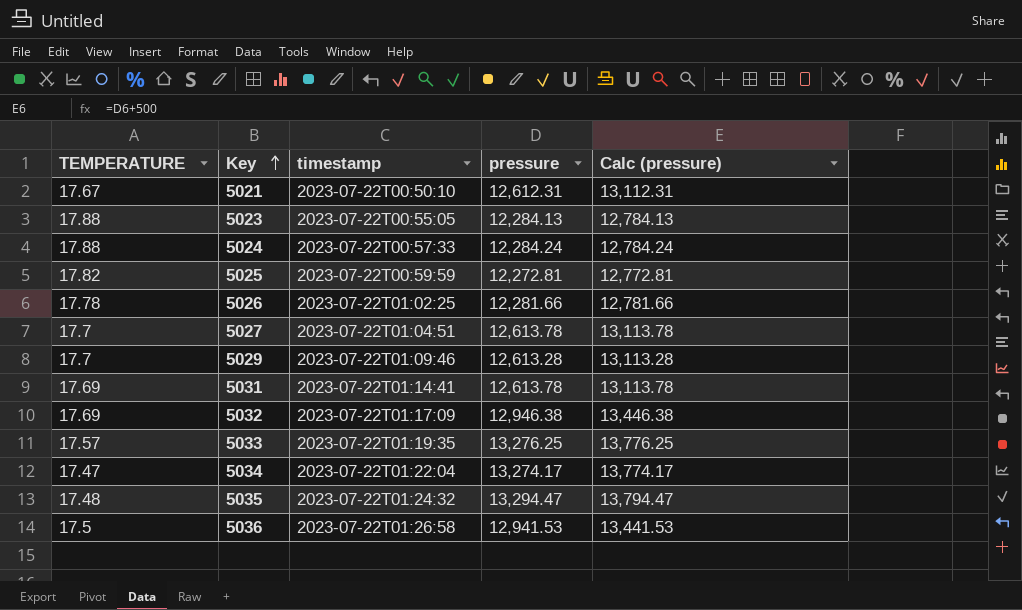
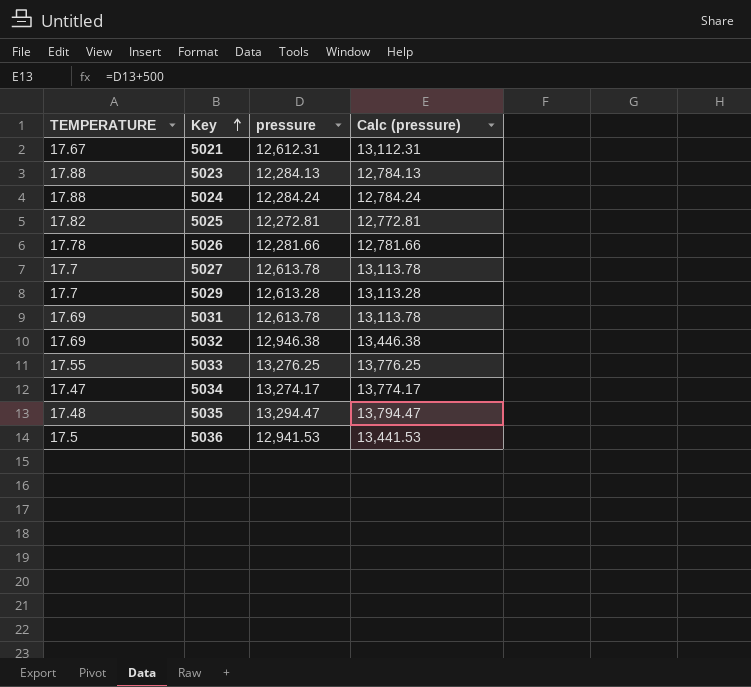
column timestamp | position: 3 -> none
5033 | TEMPERATURE: 17.57 -> 17.55

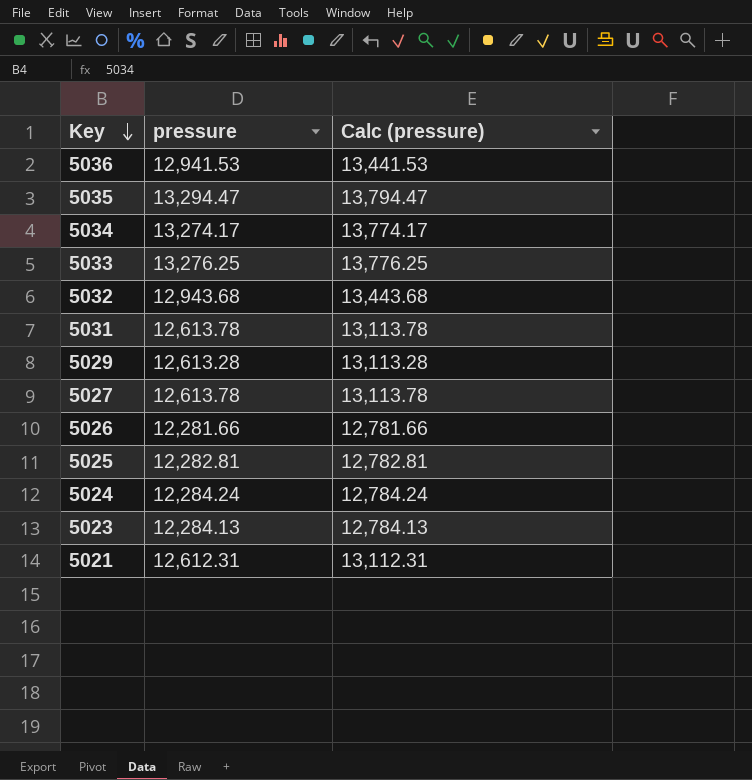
row order: Key ascending -> Key descending
column TEMPERATURE | position: 1 -> none
5032 | pressure: 12,946.38 -> 12,943.68
5032 | Calc (pressure): 13,446.38 -> 13,443.68
5025 | pressure: 12,272.81 -> 12,282.81
5025 | Calc (pressure): 12,772.81 -> 12,782.81

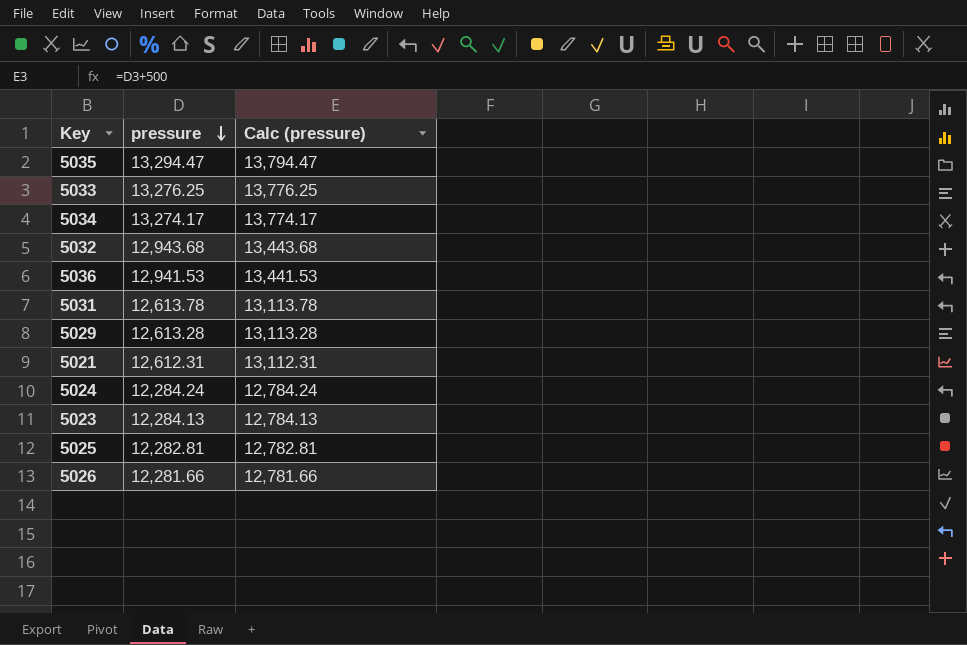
row order: Key descending -> pressure descending
row 5027: 12,613.78 | 13,113.78 -> none

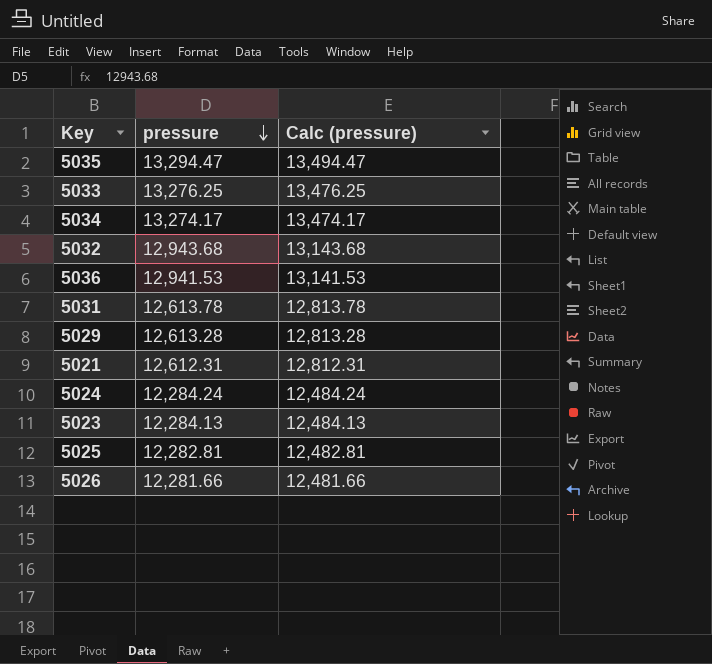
column Calc (pressure) | formula: [pressure] + 500 -> [pressure] + 200

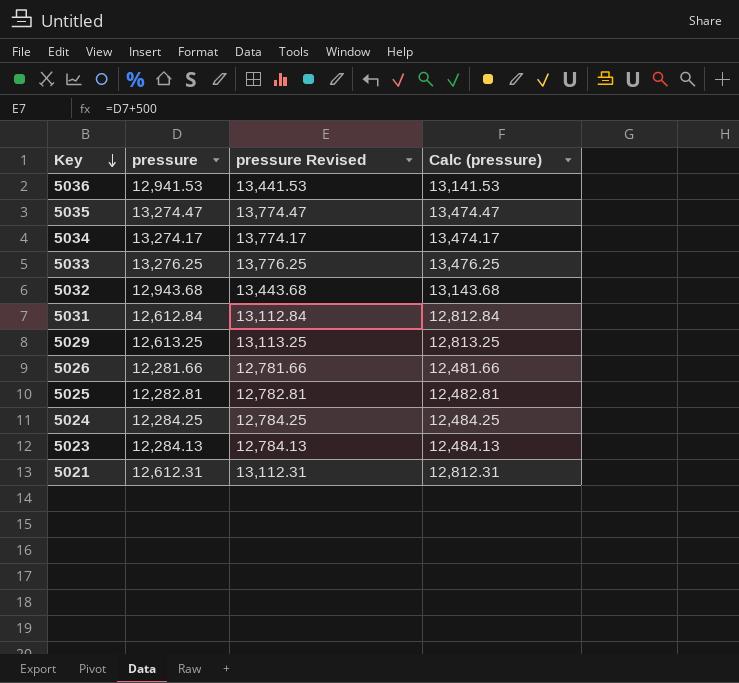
row order: pressure descending -> Key descending
column pressure Revised | formula: none -> [pressure] + 500
5035 | pressure: 13,294.47 -> 13,274.47
5035 | Calc (pressure): 13,494.47 -> 13,474.47
5031 | pressure: 12,613.78 -> 12,612.84
5031 | Calc (pressure): 12,813.78 -> 12,812.84
5029 | pressure: 12,613.28 -> 12,613.25
5029 | Calc (pressure): 12,813.28 -> 12,813.25
5024 | pressure: 12,284.24 -> 12,284.25
5024 | Calc (pressure): 12,484.24 -> 12,484.25

